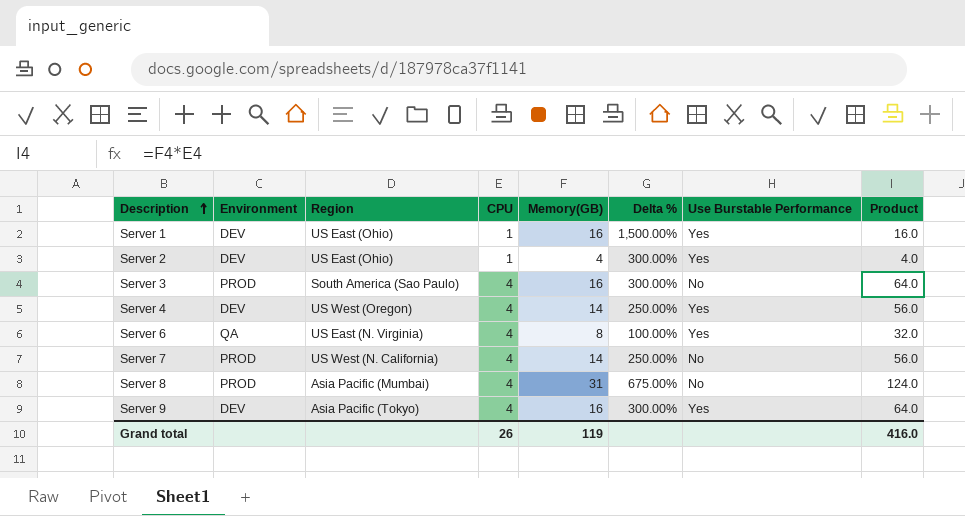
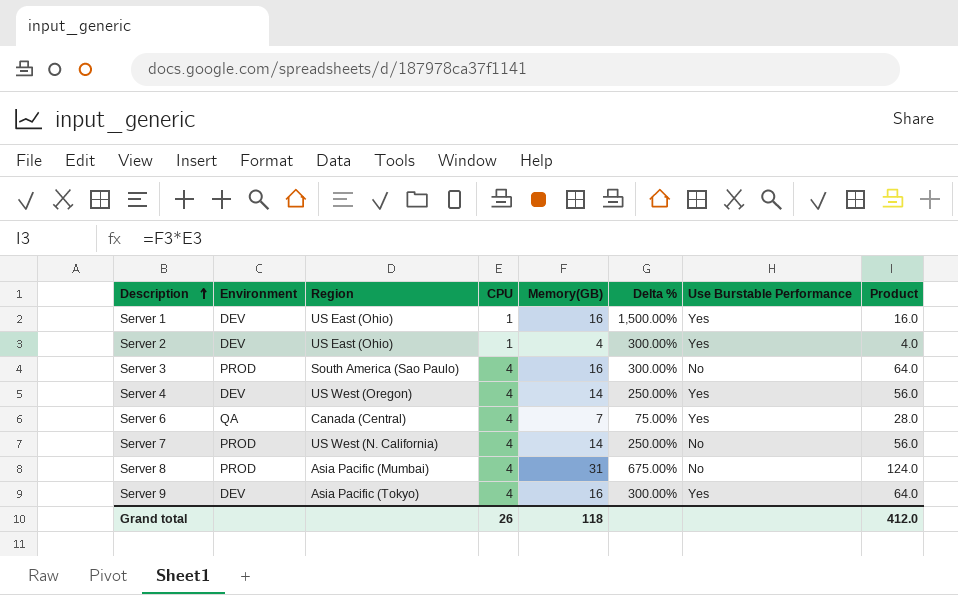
Server 6 | Region: US East (N. Virginia) -> Canada (Central)
Server 6 | Memory(GB): 8 -> 7
Server 6 | Delta %: 100.00% -> 75.00%
Server 6 | Product: 32.0 -> 28.0
Grand total | Memory(GB): 119 -> 118
Grand total | Product: 416.0 -> 412.0

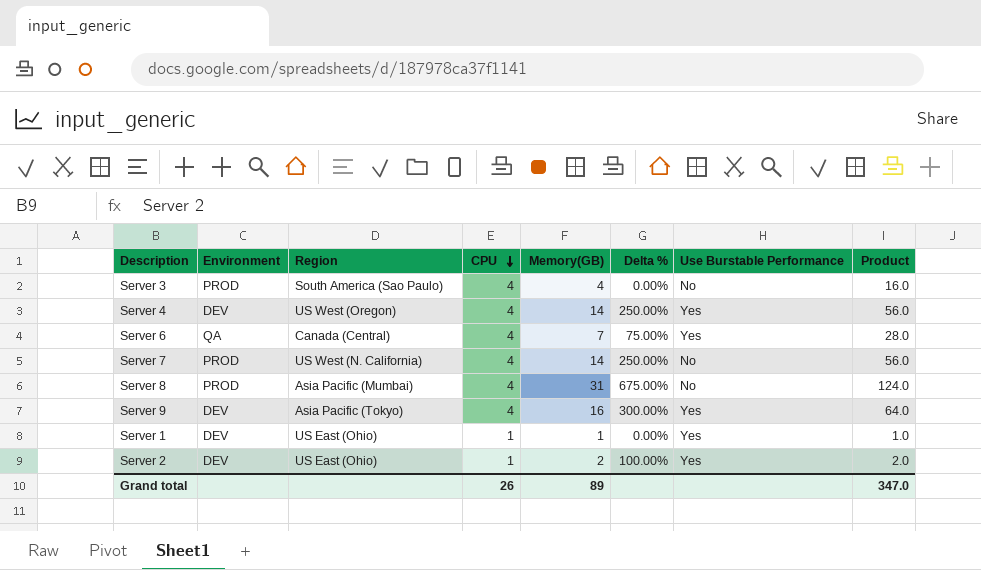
row order: Description ascending -> CPU descending
Server 3 | Memory(GB): 16 -> 4
Server 3 | Delta %: 300.00% -> 0.00%
Server 3 | Product: 64.0 -> 16.0
Server 1 | Memory(GB): 16 -> 1
Server 1 | Delta %: 1,500.00% -> 0.00%
Server 1 | Product: 16.0 -> 1.0
Server 2 | Memory(GB): 4 -> 2
Server 2 | Delta %: 300.00% -> 100.00%
Server 2 | Product: 4.0 -> 2.0
Grand total | Memory(GB): 118 -> 89
Grand total | Product: 412.0 -> 347.0

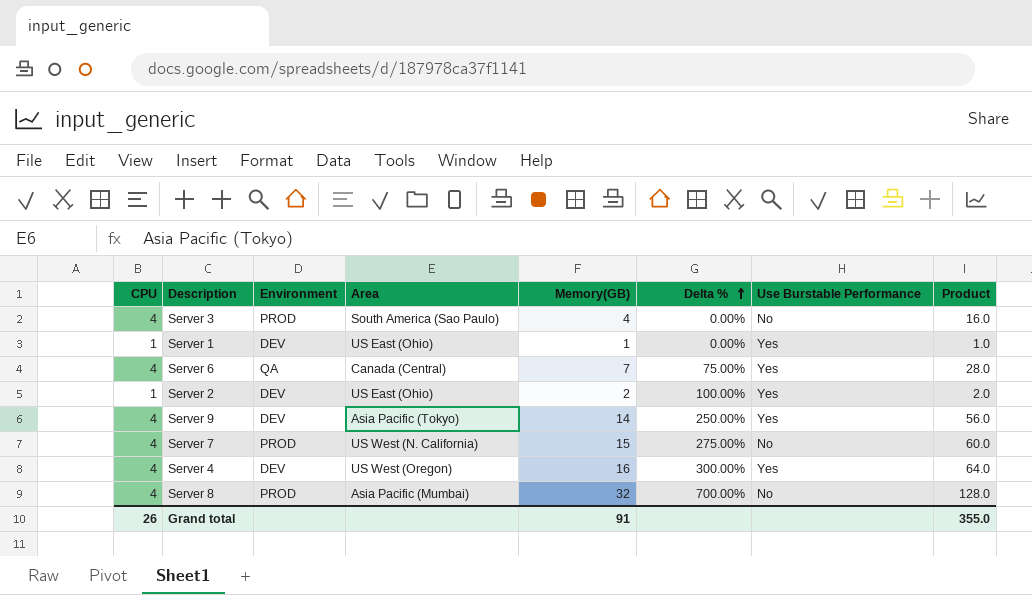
row order: CPU descending -> Delta % ascending
column CPU | position: 4 -> 1
column name: Region -> Area
Server 9 | Memory(GB): 16 -> 14
Server 9 | Delta %: 300.00% -> 250.00%
Server 9 | Product: 64.0 -> 56.0
Server 7 | Memory(GB): 14 -> 15
Server 7 | Delta %: 250.00% -> 275.00%
Server 7 | Product: 56.0 -> 60.0
Server 4 | Memory(GB): 14 -> 16
Server 4 | Delta %: 250.00% -> 300.00%
Server 4 | Product: 56.0 -> 64.0
Server 8 | Memory(GB): 31 -> 32
Server 8 | Delta %: 675.00% -> 700.00%
Server 8 | Product: 124.0 -> 128.0
Grand total | Memory(GB): 89 -> 91
Grand total | Product: 347.0 -> 355.0

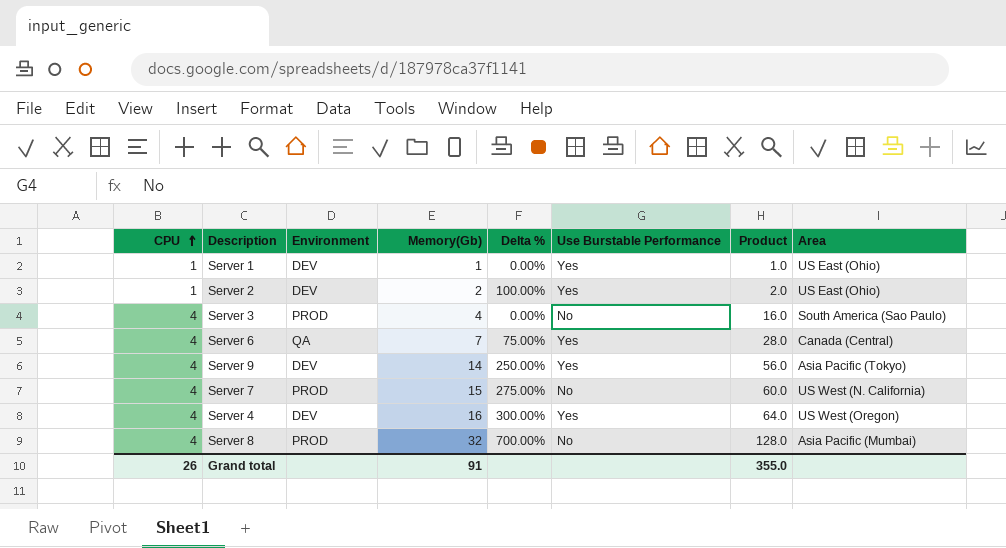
row order: Delta % ascending -> CPU ascending
column name: Memory(GB) -> Memory(Gb)
column Area | position: 4 -> 8

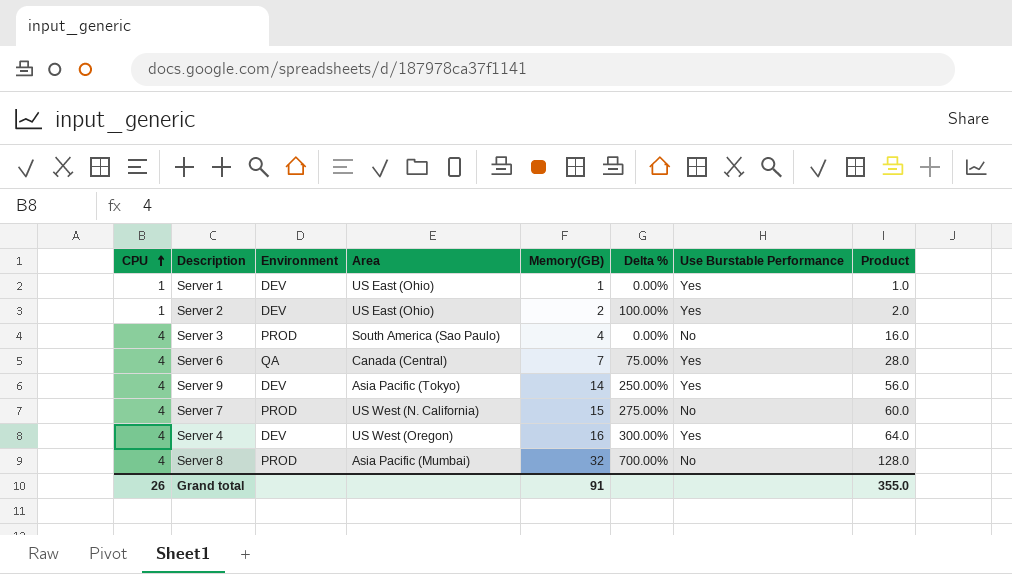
column Area | position: 8 -> 4
column name: Memory(Gb) -> Memory(GB)

